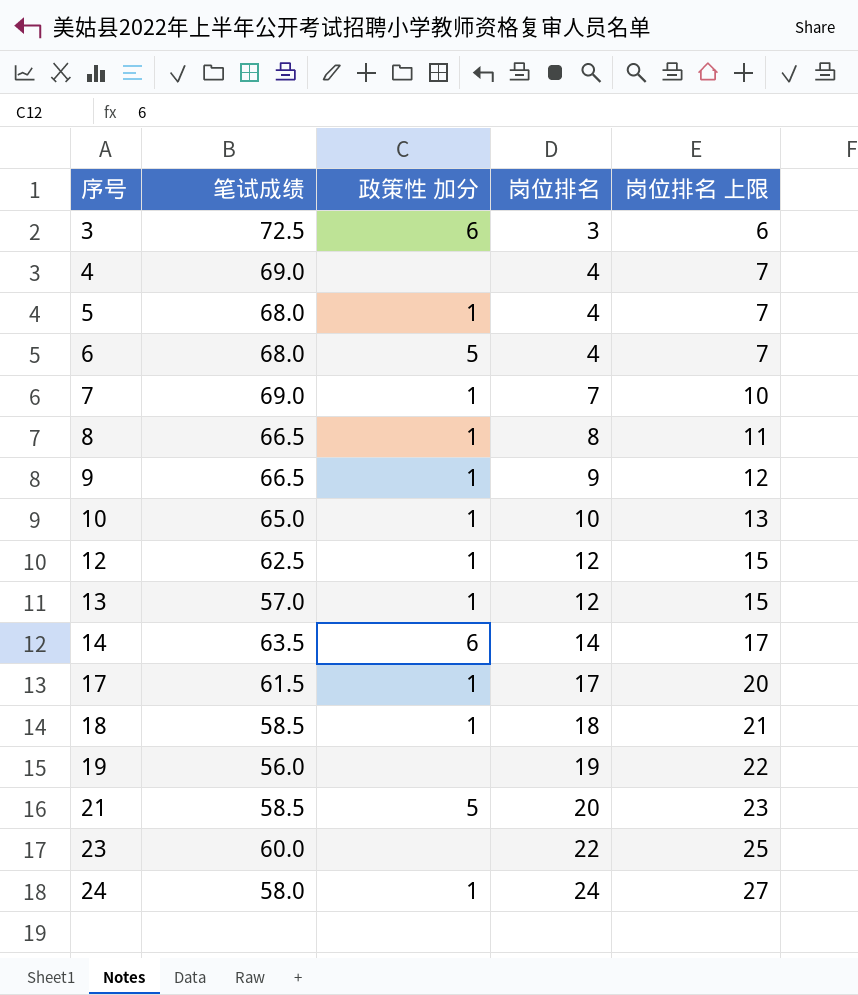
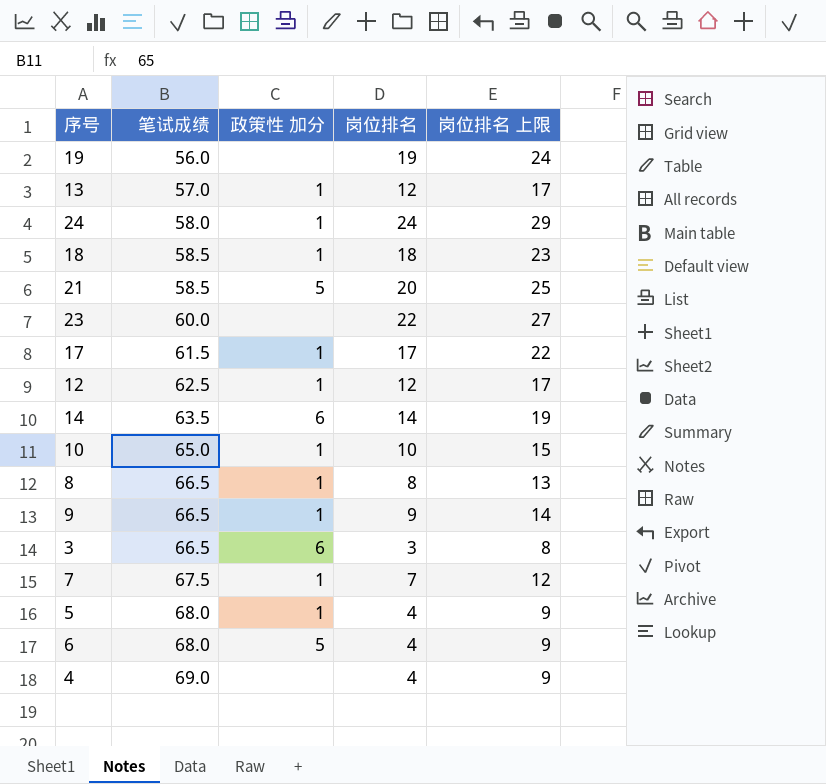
row order: 序号 ascending -> 笔试成绩 ascending
column 岗位排名 上限 | formula: [岗位排名] + 3 -> [岗位排名] + 5
3 | 笔试成绩: 72.5 -> 66.5
7 | 笔试成绩: 69.0 -> 67.5

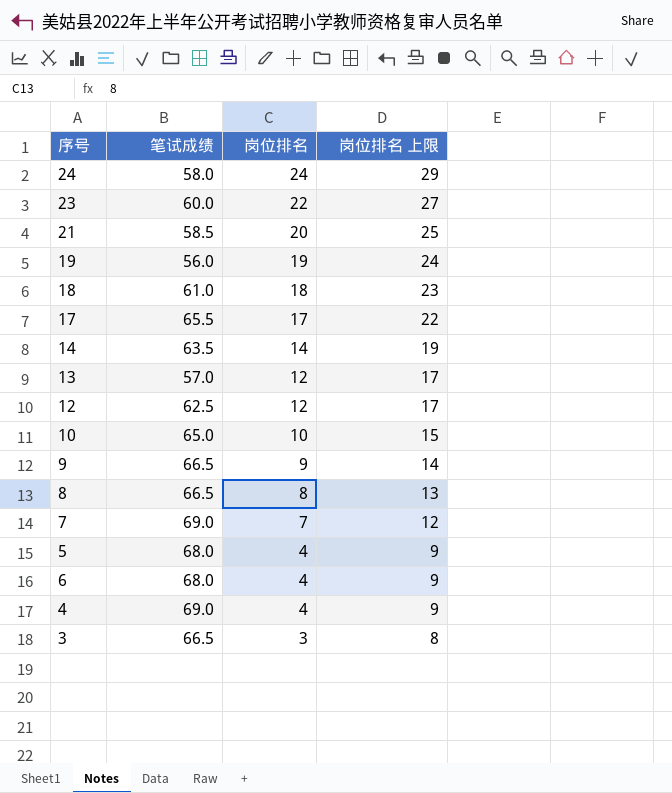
row order: 笔试成绩 ascending -> 岗位排名 descending
column 政策性 加分 | position: 3 -> none
18 | 笔试成绩: 58.5 -> 61.0
17 | 笔试成绩: 61.5 -> 65.5
7 | 笔试成绩: 67.5 -> 69.0

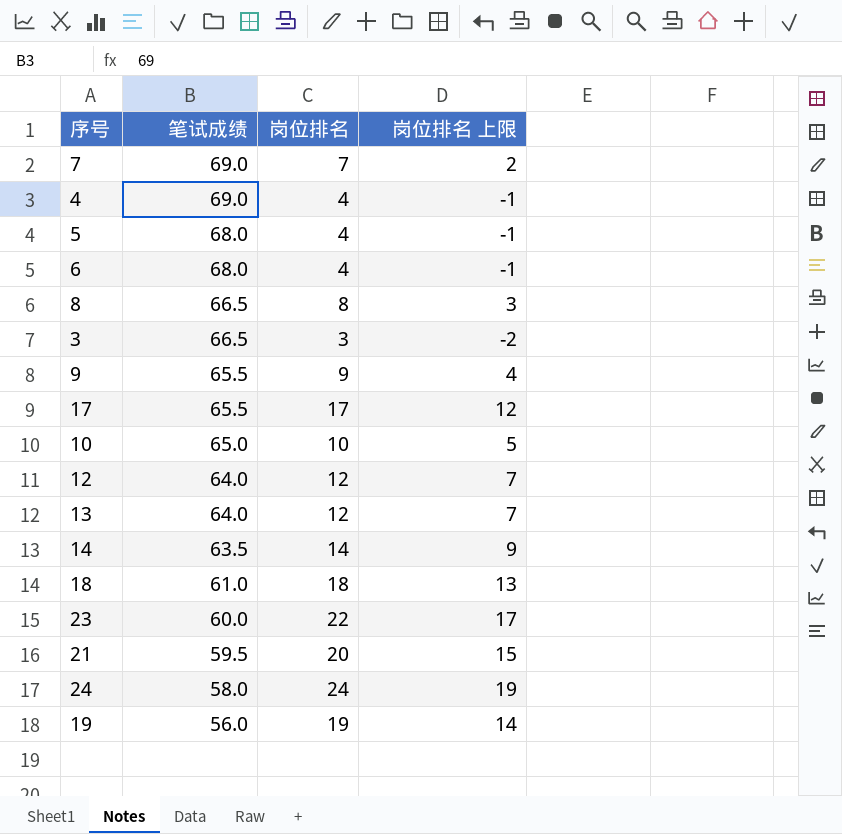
row order: 岗位排名 descending -> 笔试成绩 descending
column 岗位排名 上限 | formula: [岗位排名] + 5 -> [岗位排名] - 5
9 | 笔试成绩: 66.5 -> 65.5
12 | 笔试成绩: 62.5 -> 64.0
13 | 笔试成绩: 57.0 -> 64.0
21 | 笔试成绩: 58.5 -> 59.5

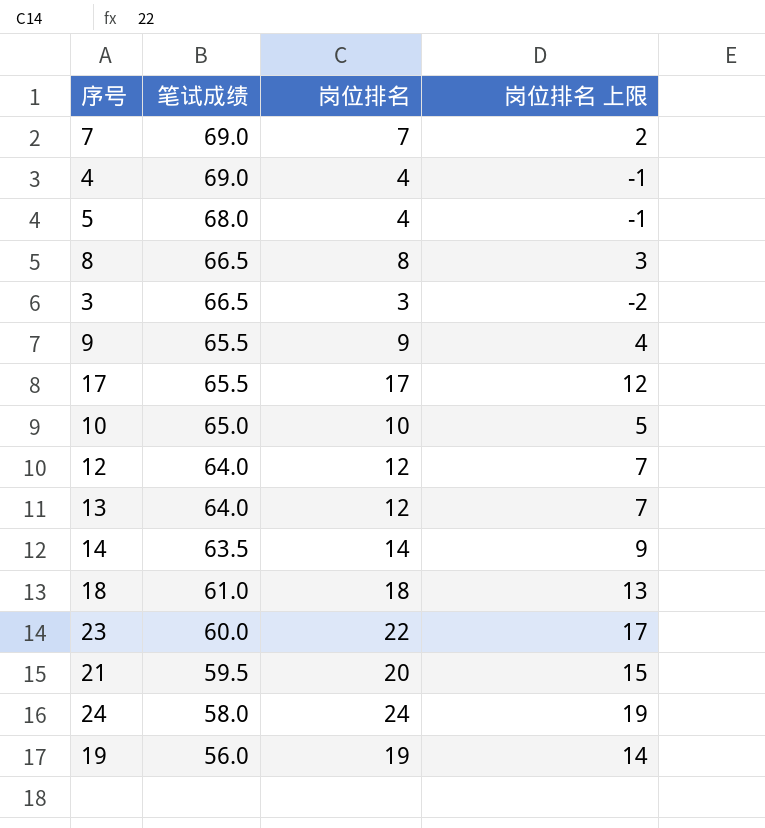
row 6: 68.0 | 4 | -1 -> none

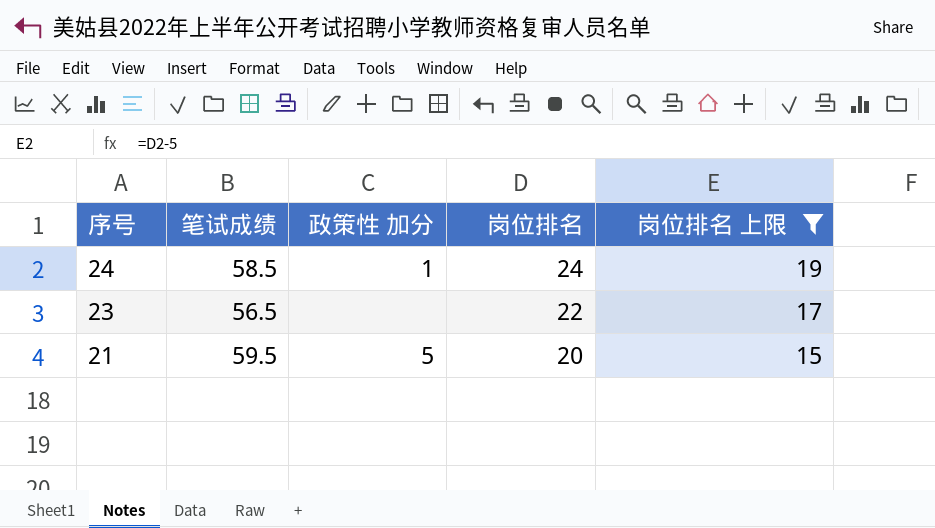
filter: none -> 岗位排名 上限 >= 15
row order: 笔试成绩 descending -> 序号 descending
column 政策性 加分 | position: none -> 3
24 | 笔试成绩: 58.0 -> 58.5
23 | 笔试成绩: 60.0 -> 56.5

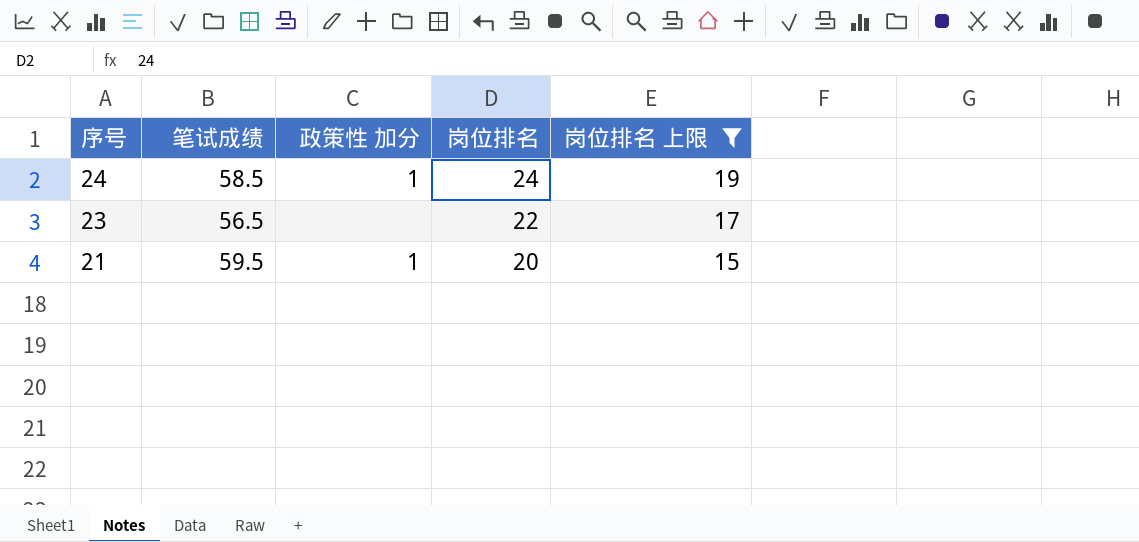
21 | 政策性 加分: 5 -> 1

